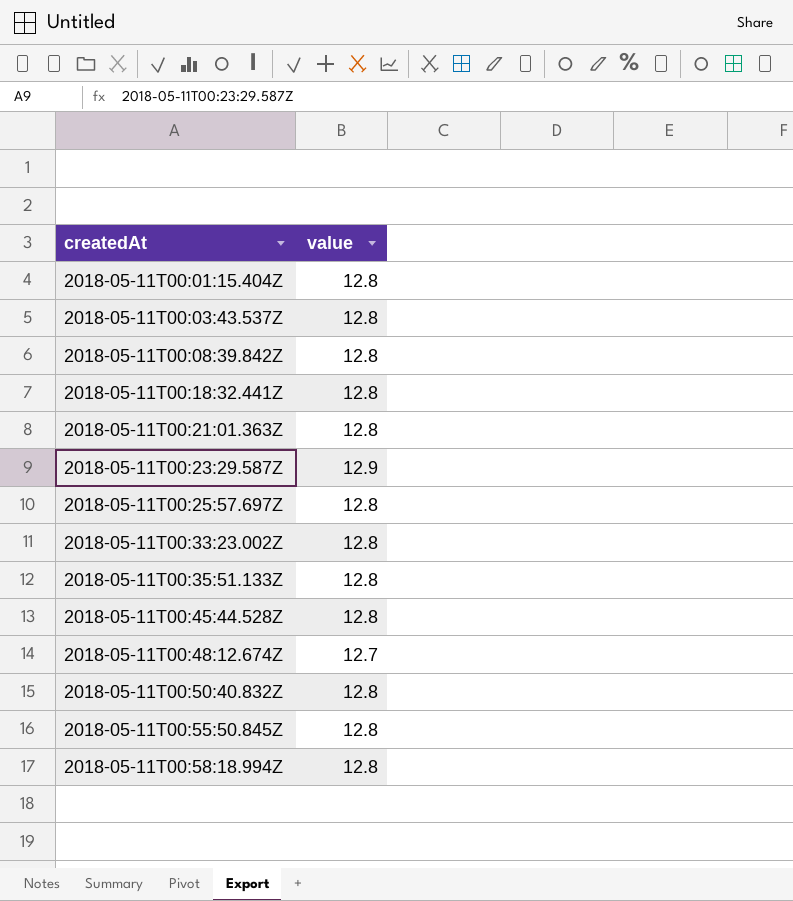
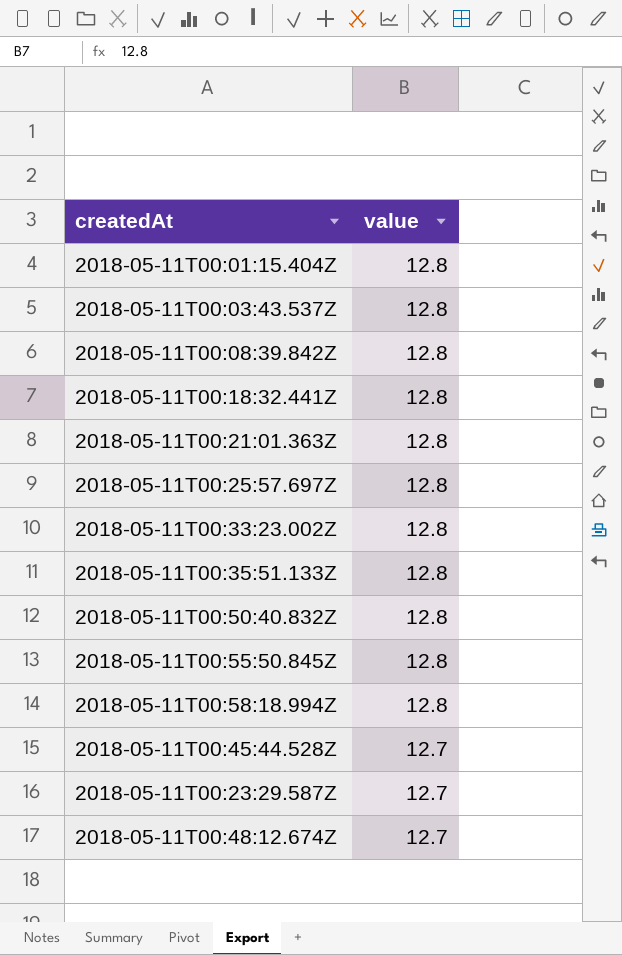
row order: createdAt ascending -> value descending
2018-05-11T00:45:44.528Z | value: 12.8 -> 12.7
2018-05-11T00:23:29.587Z | value: 12.9 -> 12.7

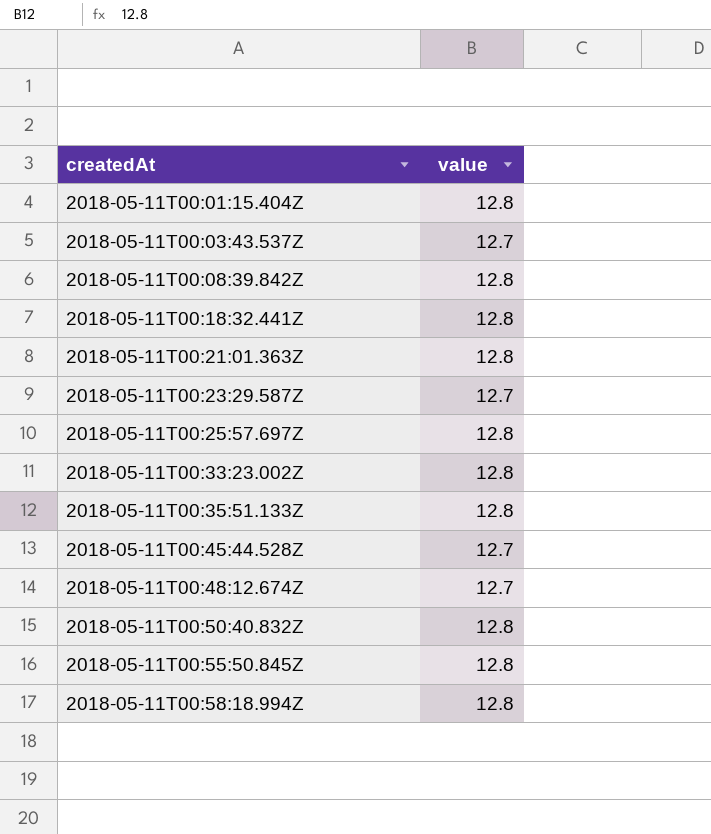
row order: value descending -> createdAt ascending
2018-05-11T00:03:43.537Z | value: 12.8 -> 12.7

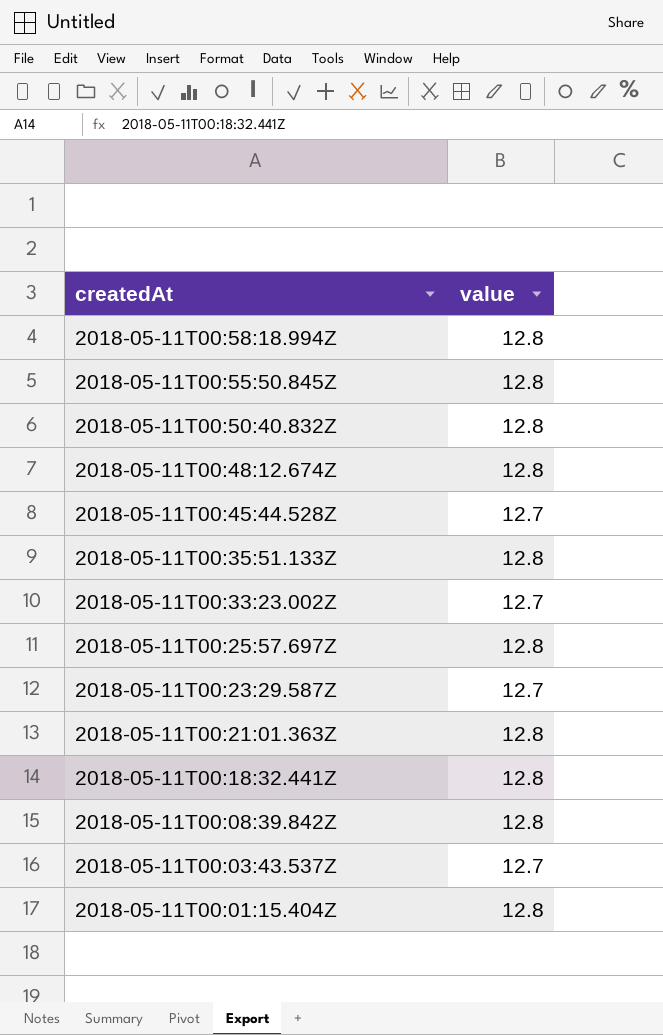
row order: createdAt ascending -> createdAt descending
2018-05-11T00:48:12.674Z | value: 12.7 -> 12.8
2018-05-11T00:33:23.002Z | value: 12.8 -> 12.7

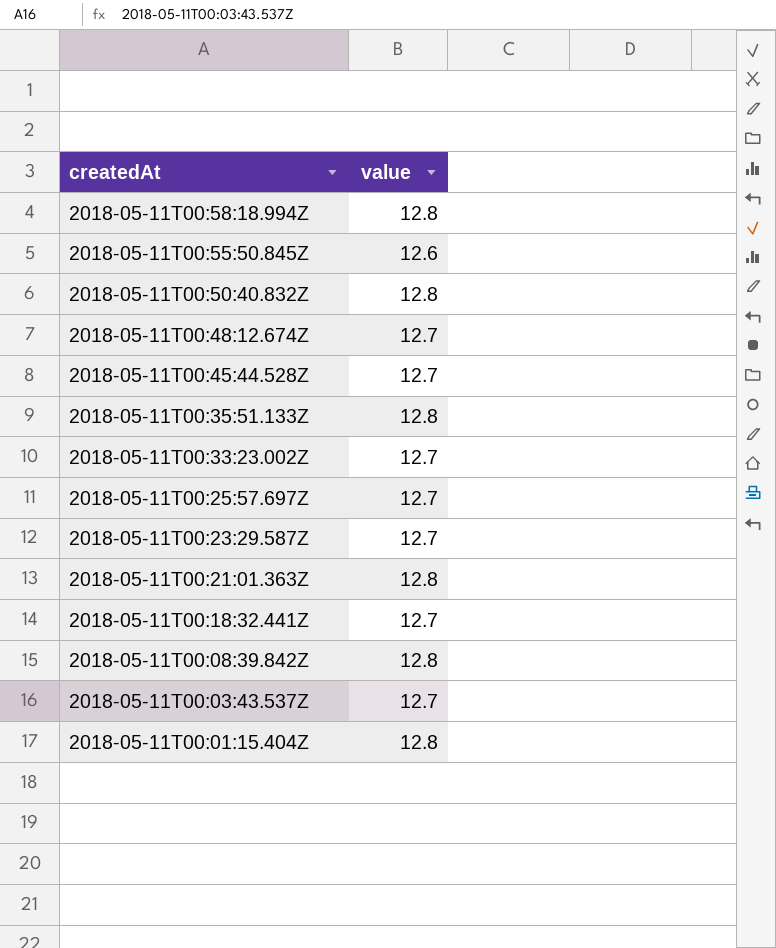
2018-05-11T00:55:50.845Z | value: 12.8 -> 12.6
2018-05-11T00:48:12.674Z | value: 12.8 -> 12.7
2018-05-11T00:25:57.697Z | value: 12.8 -> 12.7
2018-05-11T00:18:32.441Z | value: 12.8 -> 12.7

